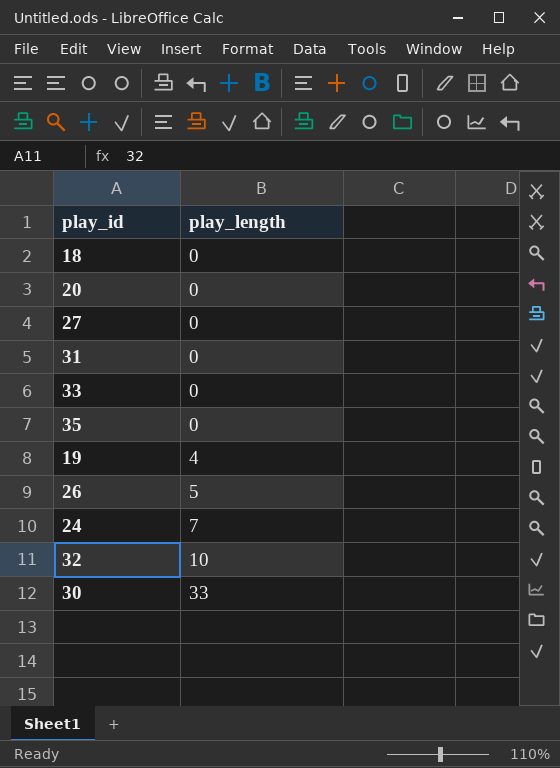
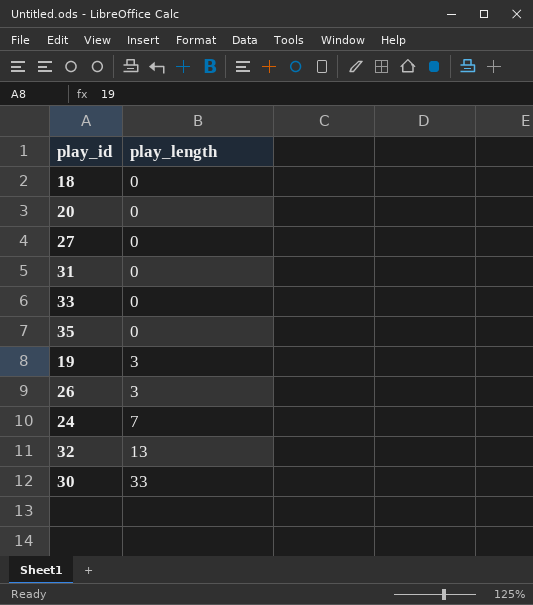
19 | play_length: 4 -> 3
26 | play_length: 5 -> 3
32 | play_length: 10 -> 13

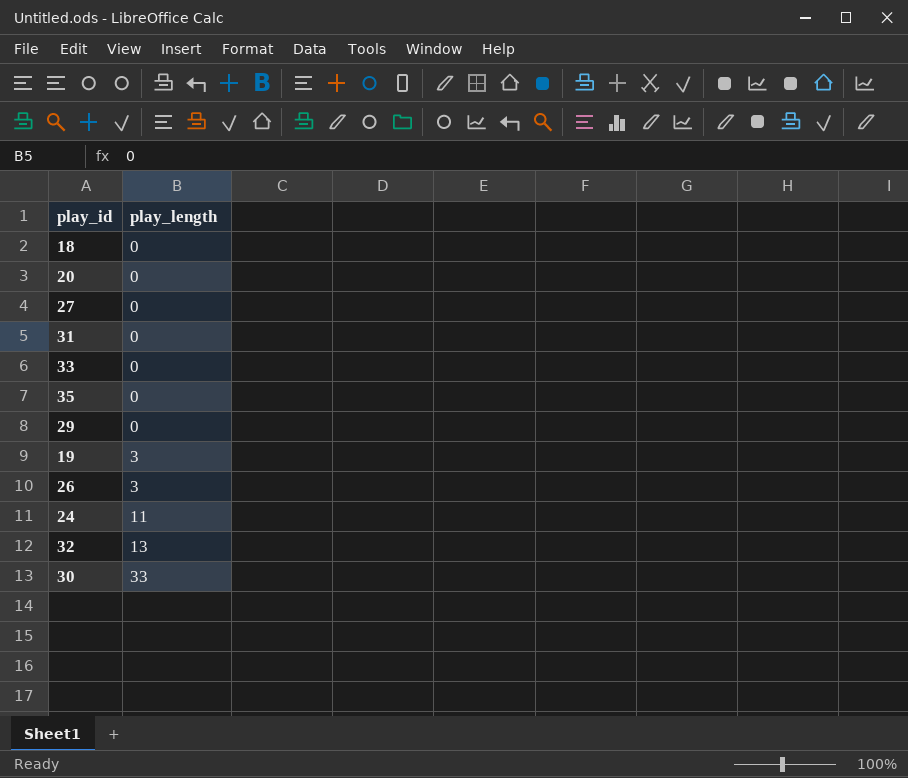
row 29: none -> 0
24 | play_length: 7 -> 11

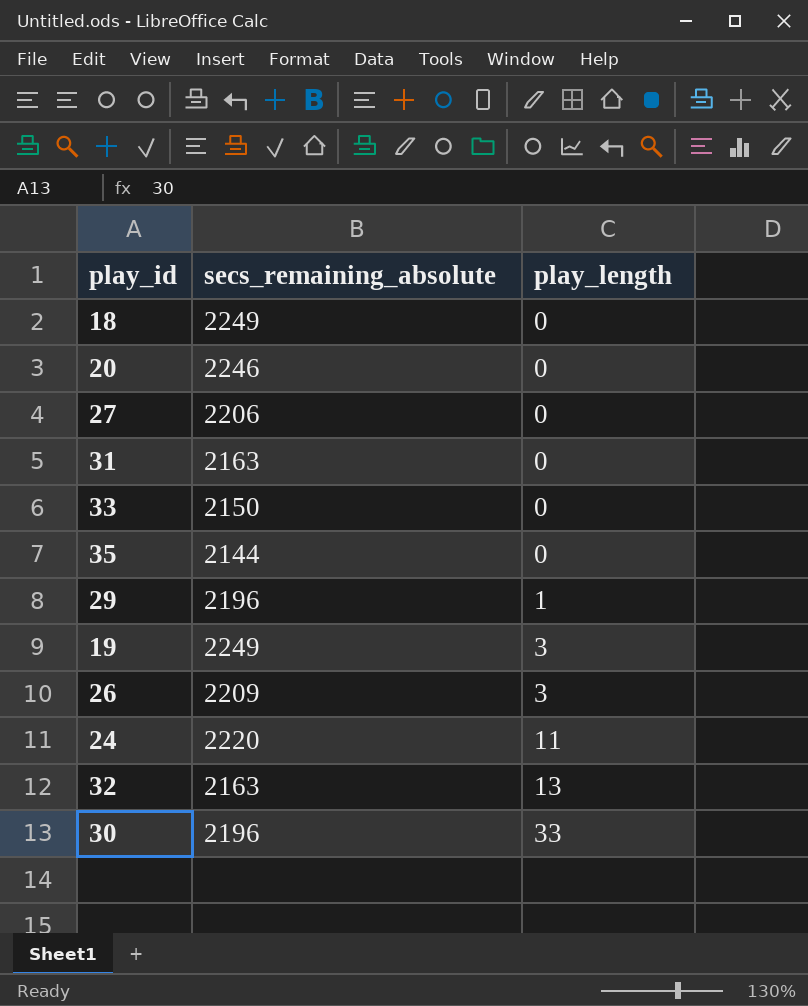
column secs_remaining_absolute | position: none -> 2
29 | play_length: 0 -> 1

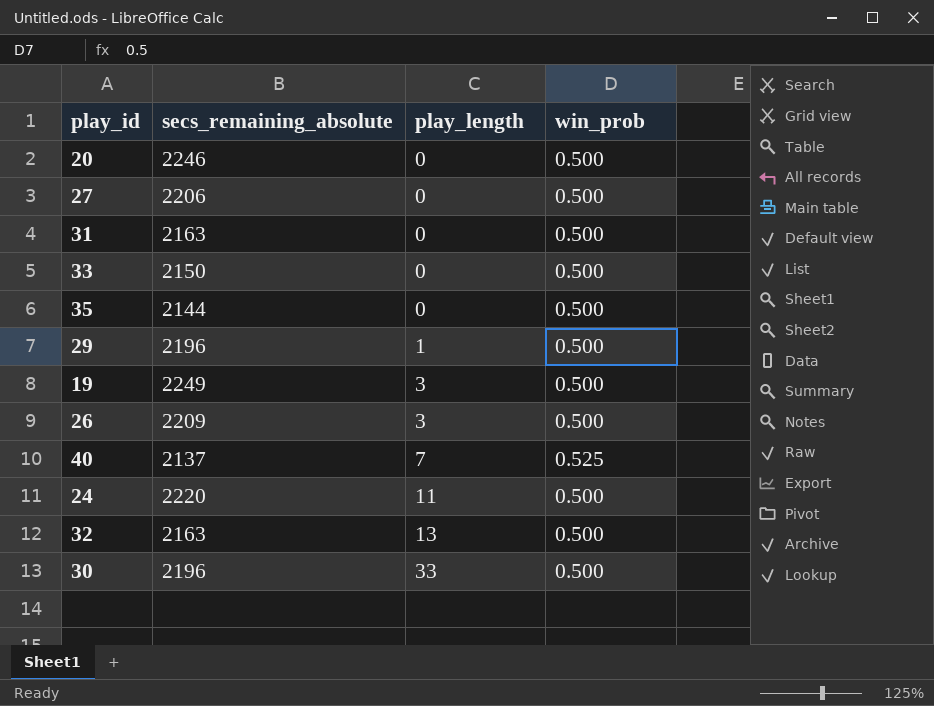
column win_prob | position: none -> 4
row 18: 2249 | 0 -> none
row 40: none -> 2137 | 7 | 0.525

